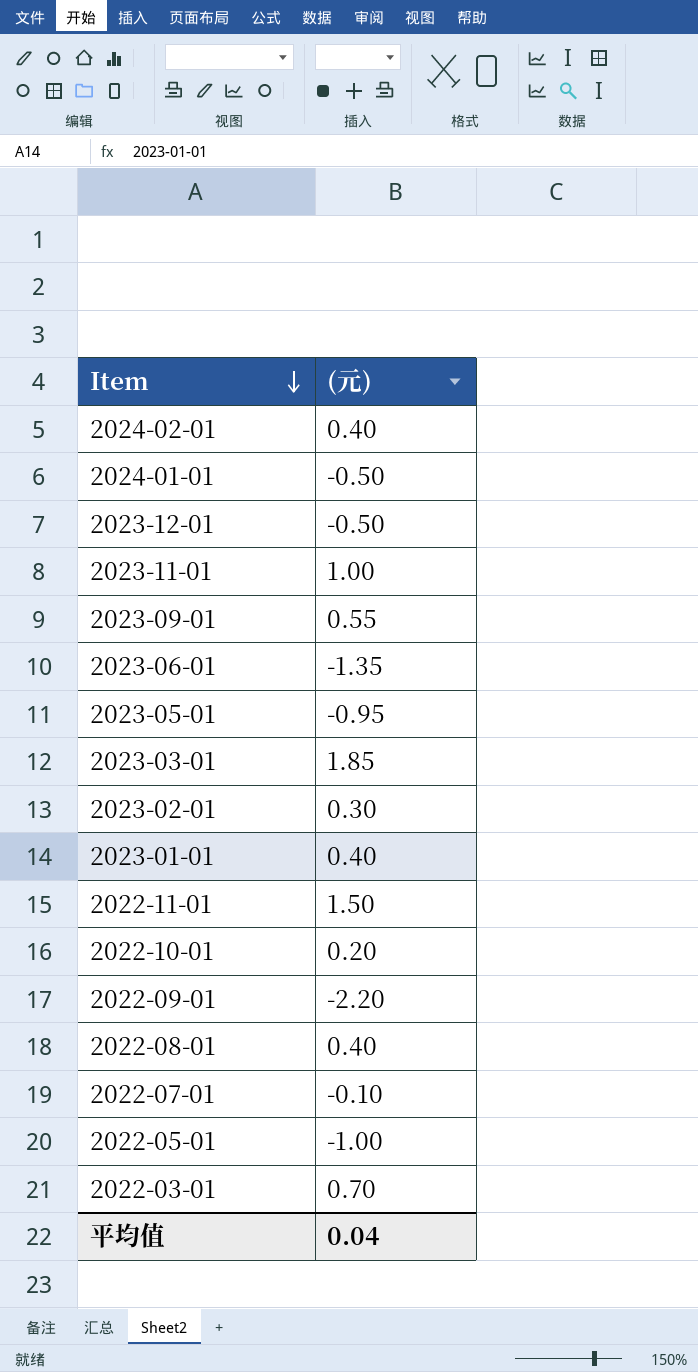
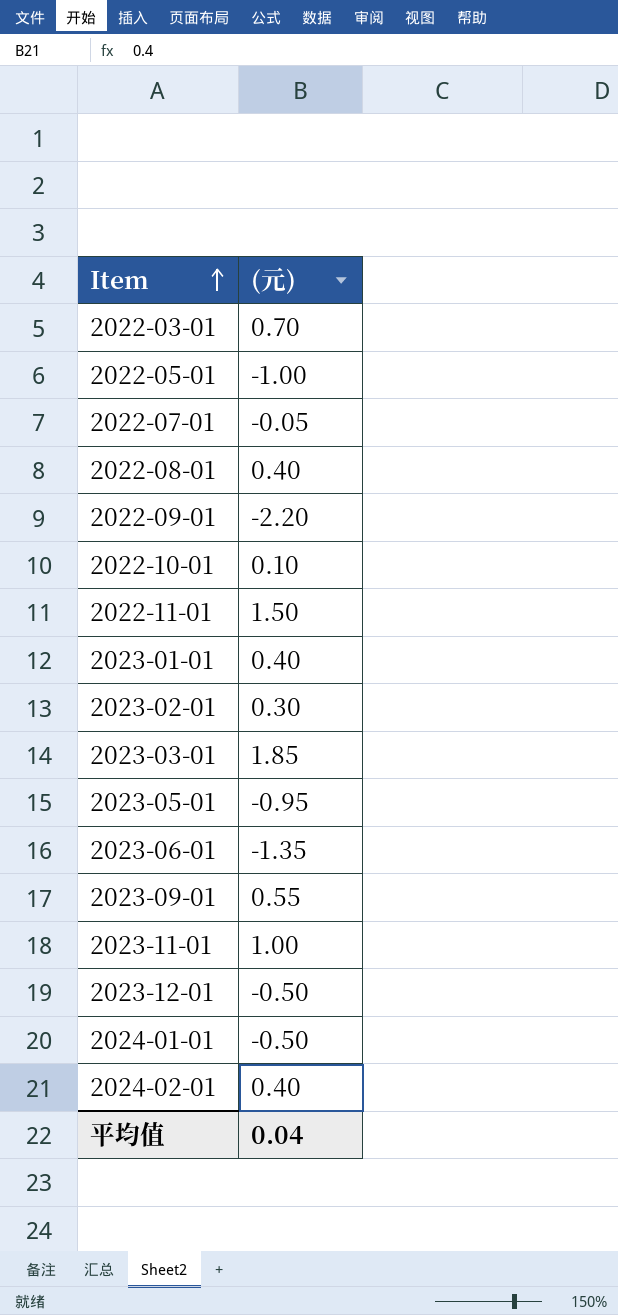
row order: Item descending -> Item ascending
2022-07-01 | (元): -0.10 -> -0.05
2022-10-01 | (元): 0.20 -> 0.10

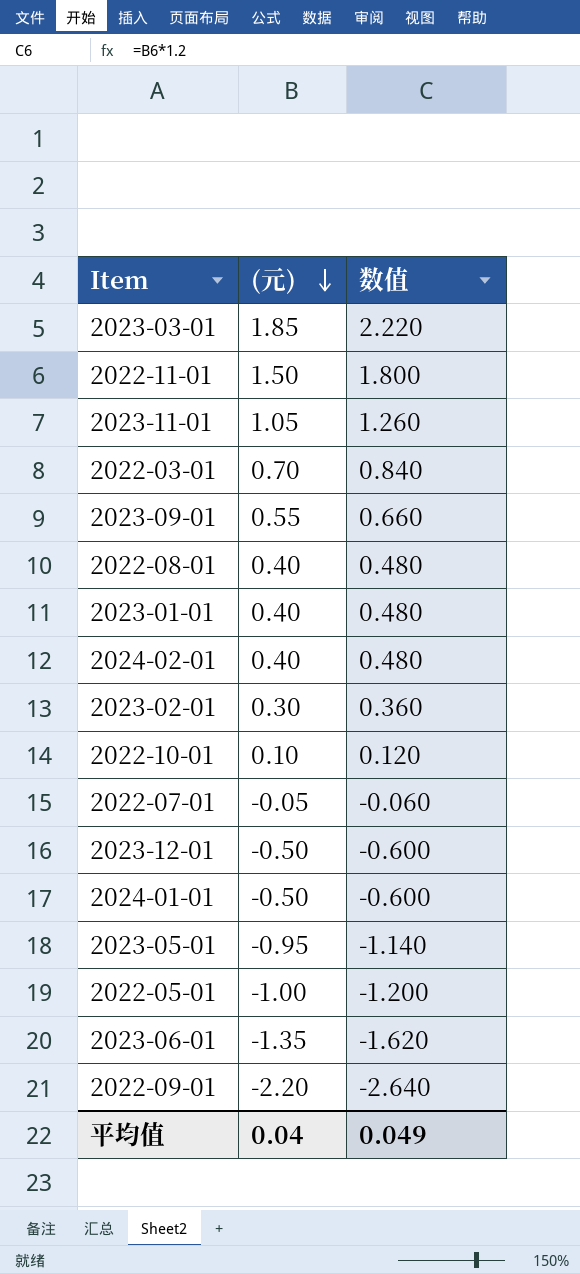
row order: Item ascending -> (元) descending
column 数值 | formula: none -> [(元)] * 1.2
2023-11-01 | (元): 1.00 -> 1.05

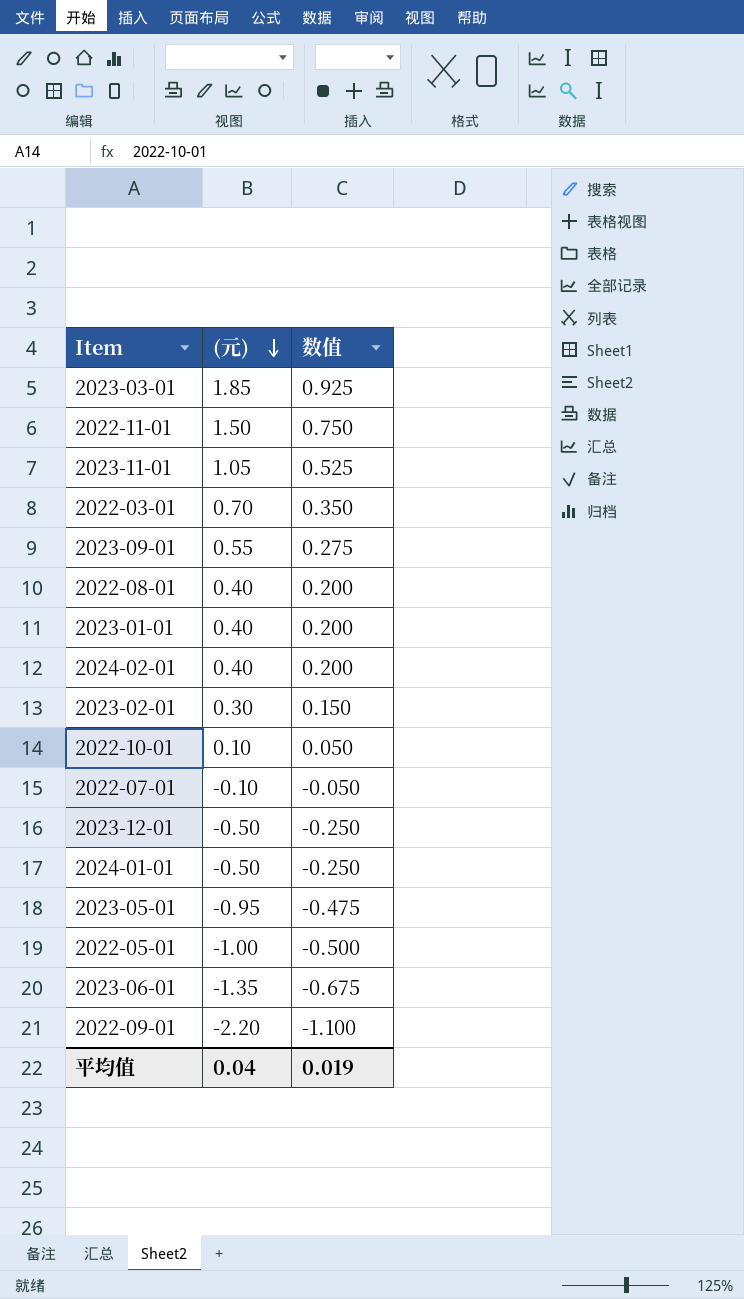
column 数值 | formula: [(元)] * 1.2 -> [(元)] * 0.5
2022-07-01 | (元): -0.05 -> -0.10
平均值 | 数值: 0.049 -> 0.019

